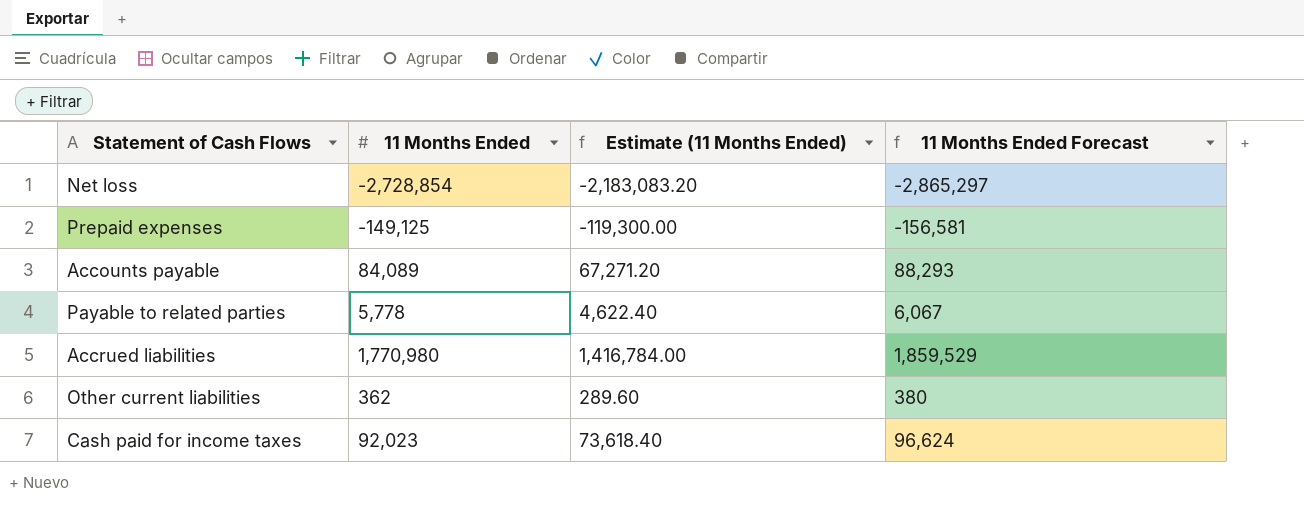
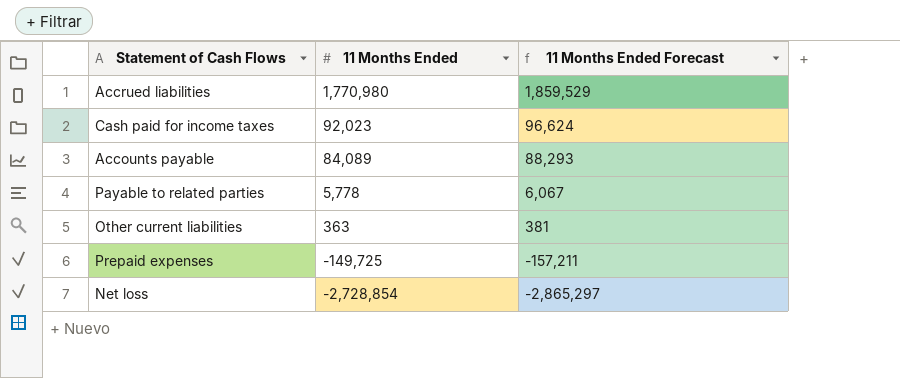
row order: none -> 11 Months Ended descending
column Estimate (11 Months Ended) | formula: [11 Months Ended] * 0.8 -> none
Other current liabilities | 11 Months Ended: 362 -> 363
Other current liabilities | 11 Months Ended Forecast: 380 -> 381
Prepaid expenses | 11 Months Ended: -149,125 -> -149,725
Prepaid expenses | 11 Months Ended Forecast: -156,581 -> -157,211

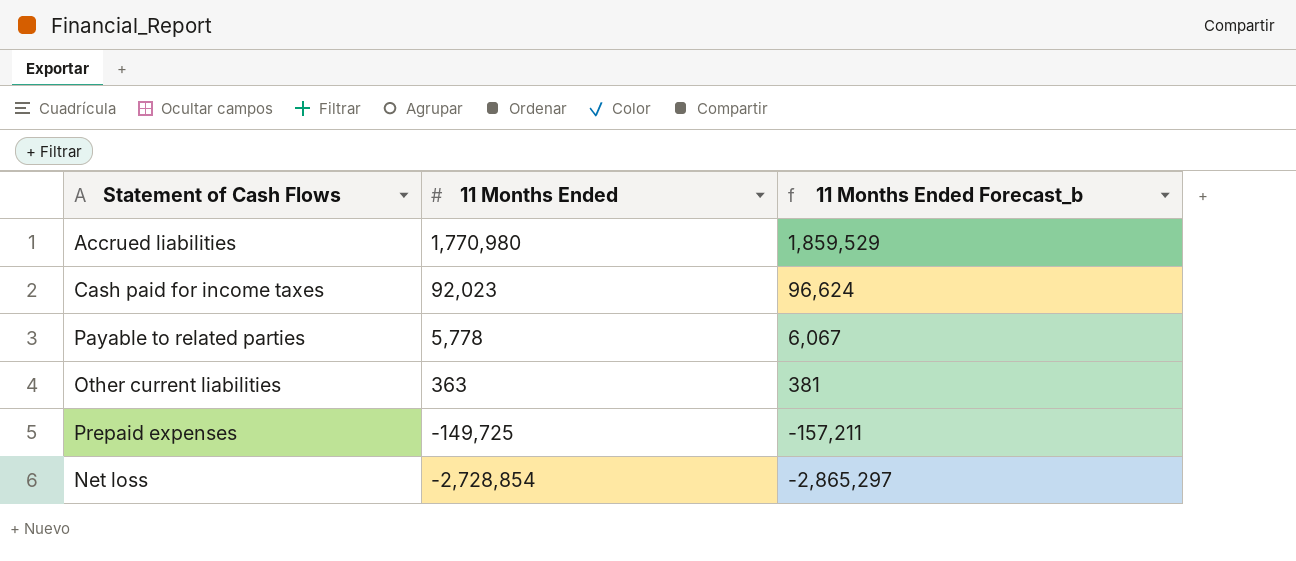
column name: 11 Months Ended Forecast -> 11 Months Ended Forecast_b
row Accounts payable: 84,089 | 88,293 -> none

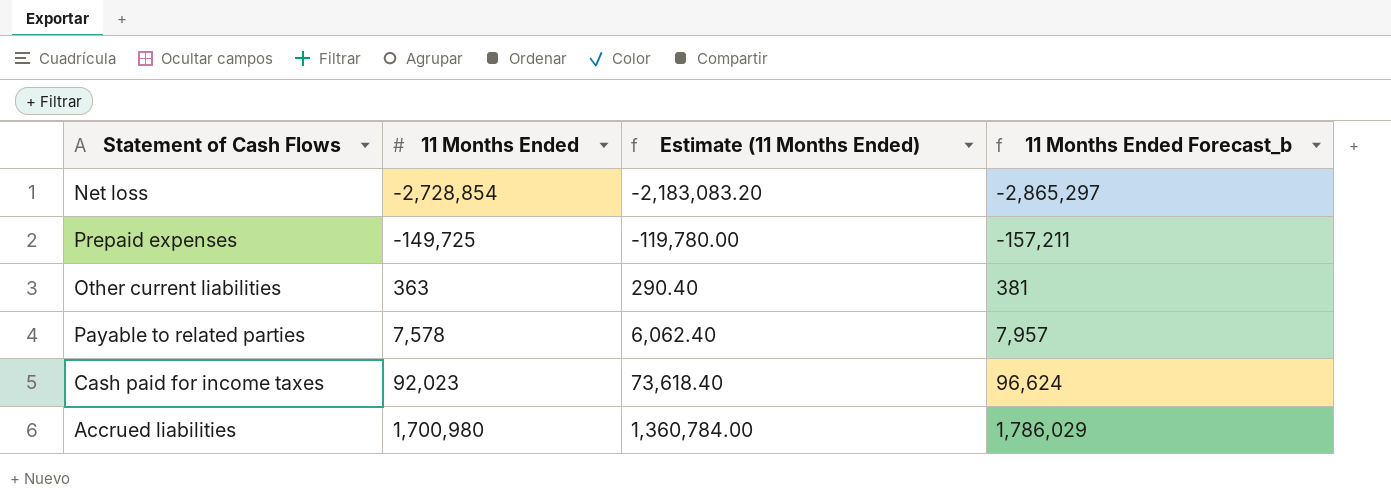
row order: 11 Months Ended descending -> 11 Months Ended ascending
column Estimate (11 Months Ended) | formula: none -> [11 Months Ended] * 0.8
Payable to related parties | 11 Months Ended: 5,778 -> 7,578
Payable to related parties | 11 Months Ended Forecast_b: 6,067 -> 7,957
Accrued liabilities | 11 Months Ended: 1,770,980 -> 1,700,980
Accrued liabilities | 11 Months Ended Forecast_b: 1,859,529 -> 1,786,029

